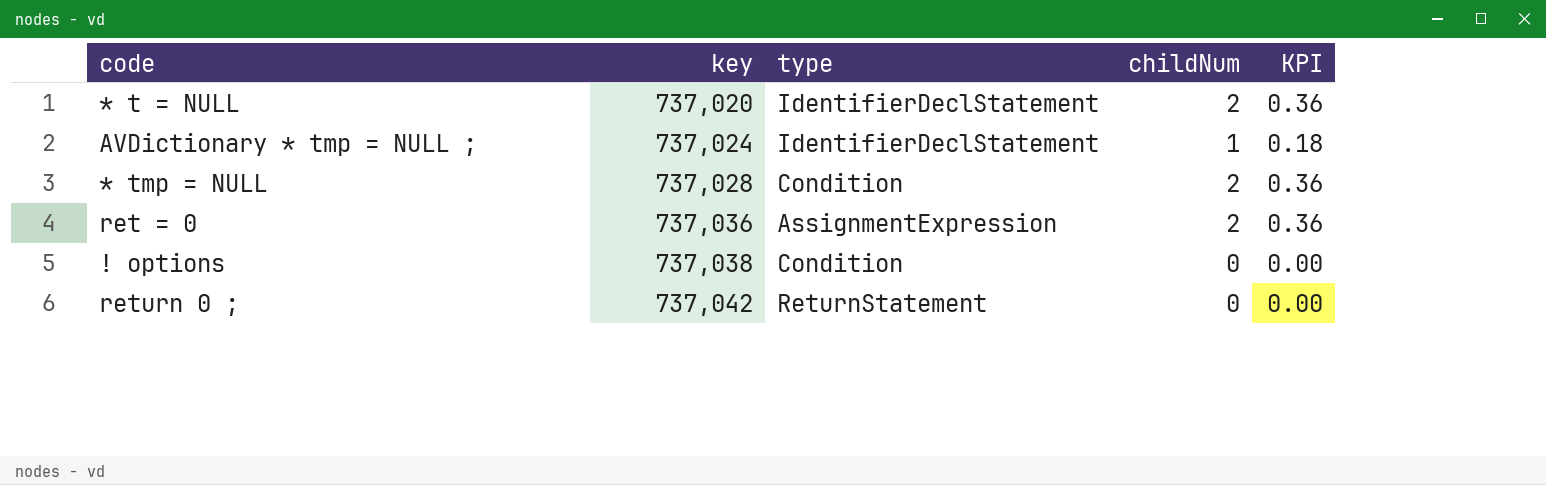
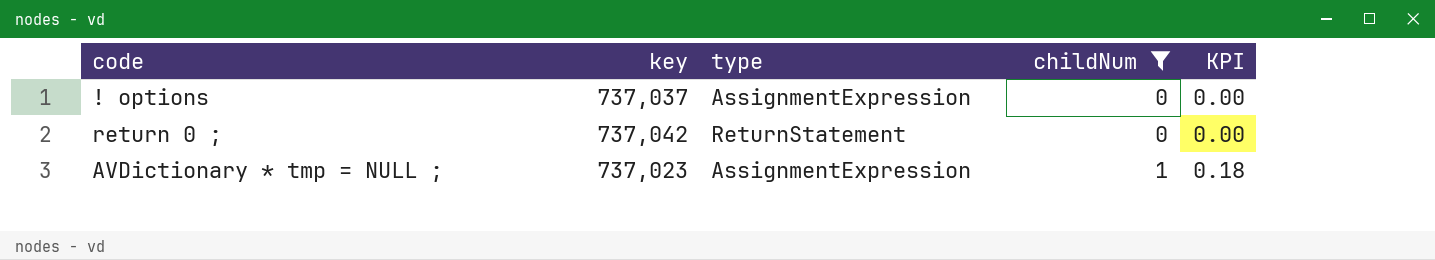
filter: none -> childNum != 2
row order: key ascending -> childNum ascending
! options | key: 737,038 -> 737,037
! options | type: Condition -> AssignmentExpression
AVDictionary * tmp = NULL ; | key: 737,024 -> 737,023
AVDictionary * tmp = NULL ; | type: IdentifierDeclStatement -> AssignmentExpression

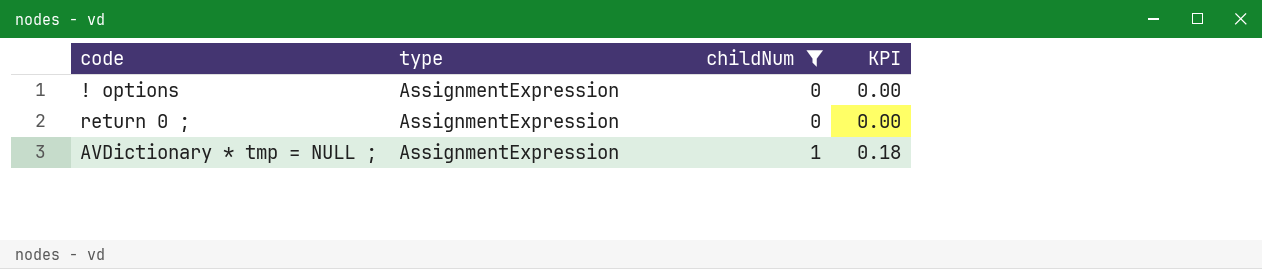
column key | position: 2 -> none
return 0 ; | type: ReturnStatement -> AssignmentExpression

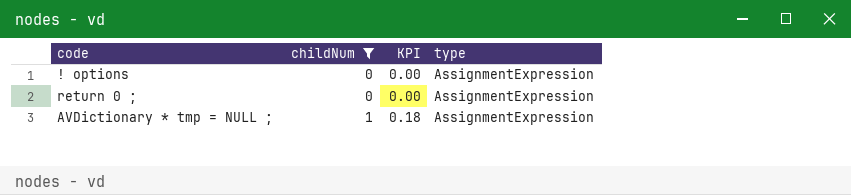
column type | position: 2 -> 4

